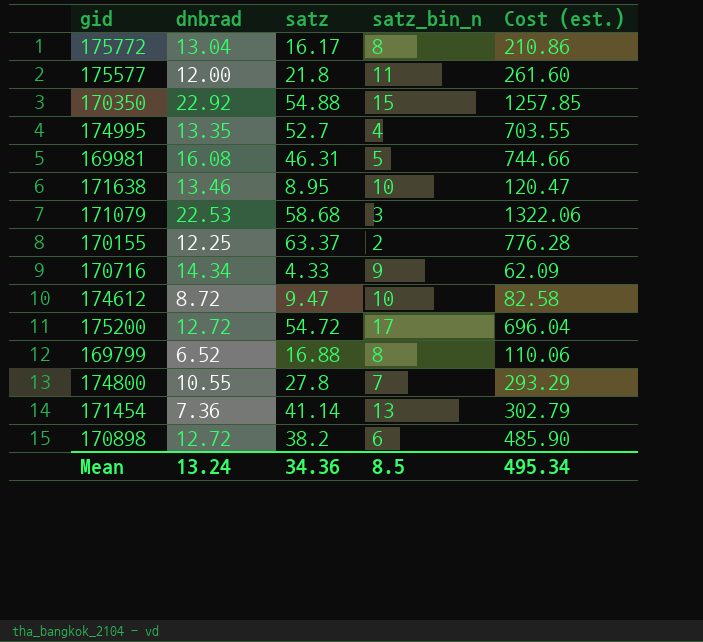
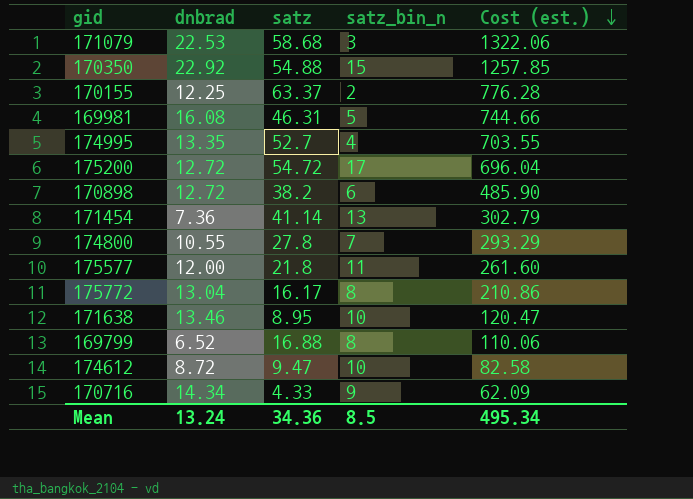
row order: none -> Cost (est.) descending

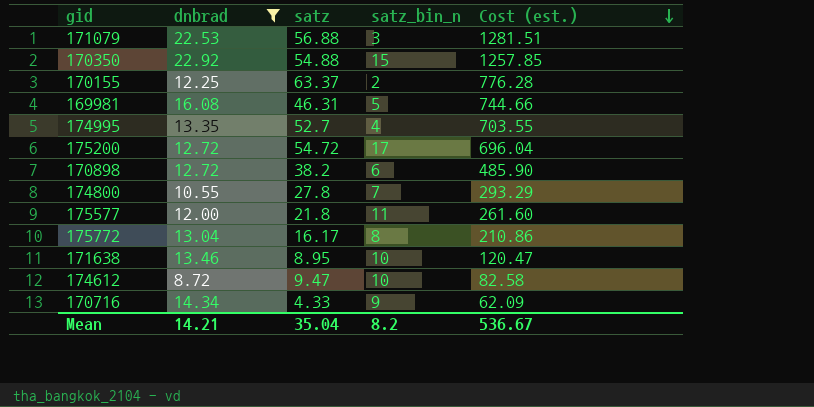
filter: none -> dnbrad >= 8.72
171079 | satz: 58.68 -> 56.88
171079 | Cost (est.): 1322.06 -> 1281.51
Mean | dnbrad: 13.24 -> 14.21
Mean | satz: 34.36 -> 35.04
Mean | satz_bin_n: 8.5 -> 8.2
Mean | Cost (est.): 495.34 -> 536.67

